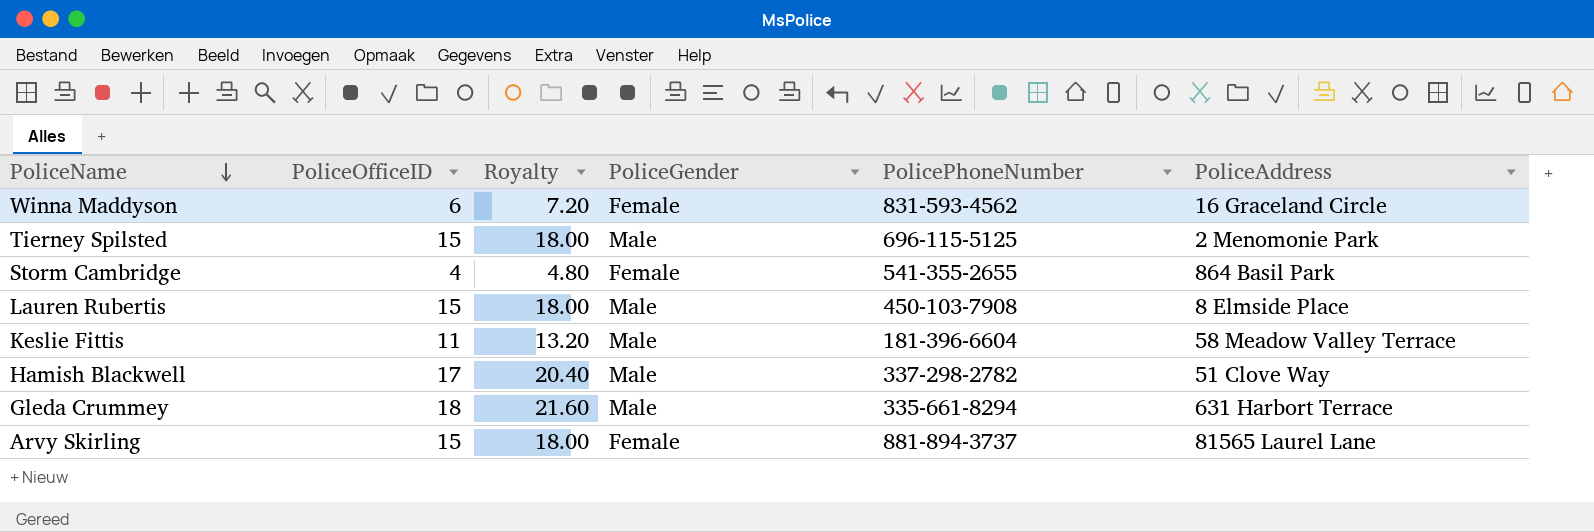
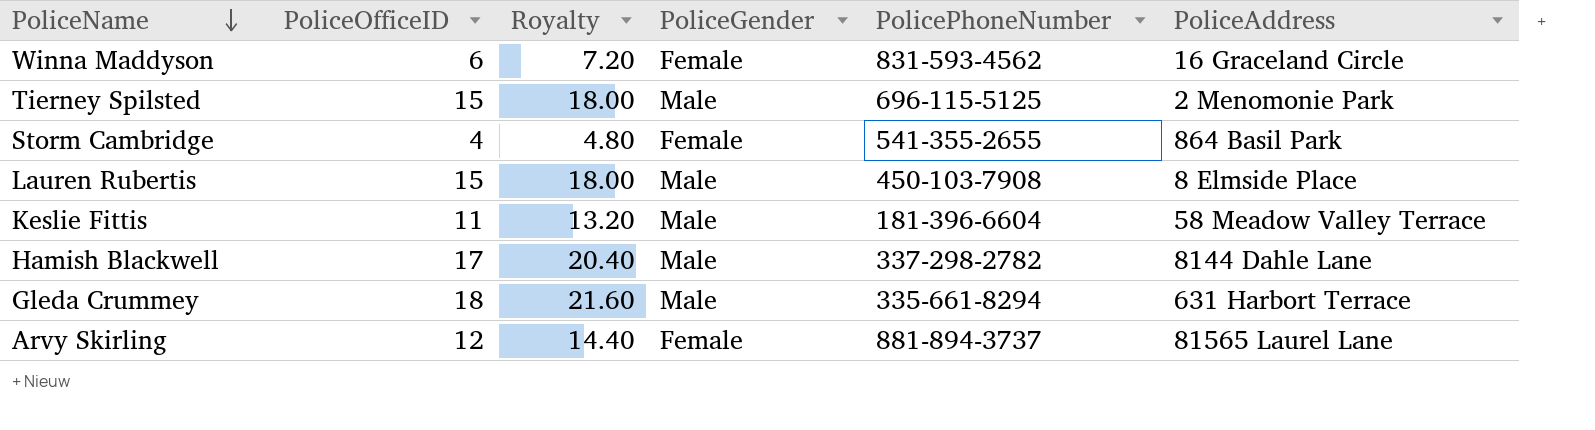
Hamish Blackwell | PoliceAddress: 51 Clove Way -> 8144 Dahle Lane
Arvy Skirling | PoliceOfficeID: 15 -> 12
Arvy Skirling | Royalty: 18.00 -> 14.40

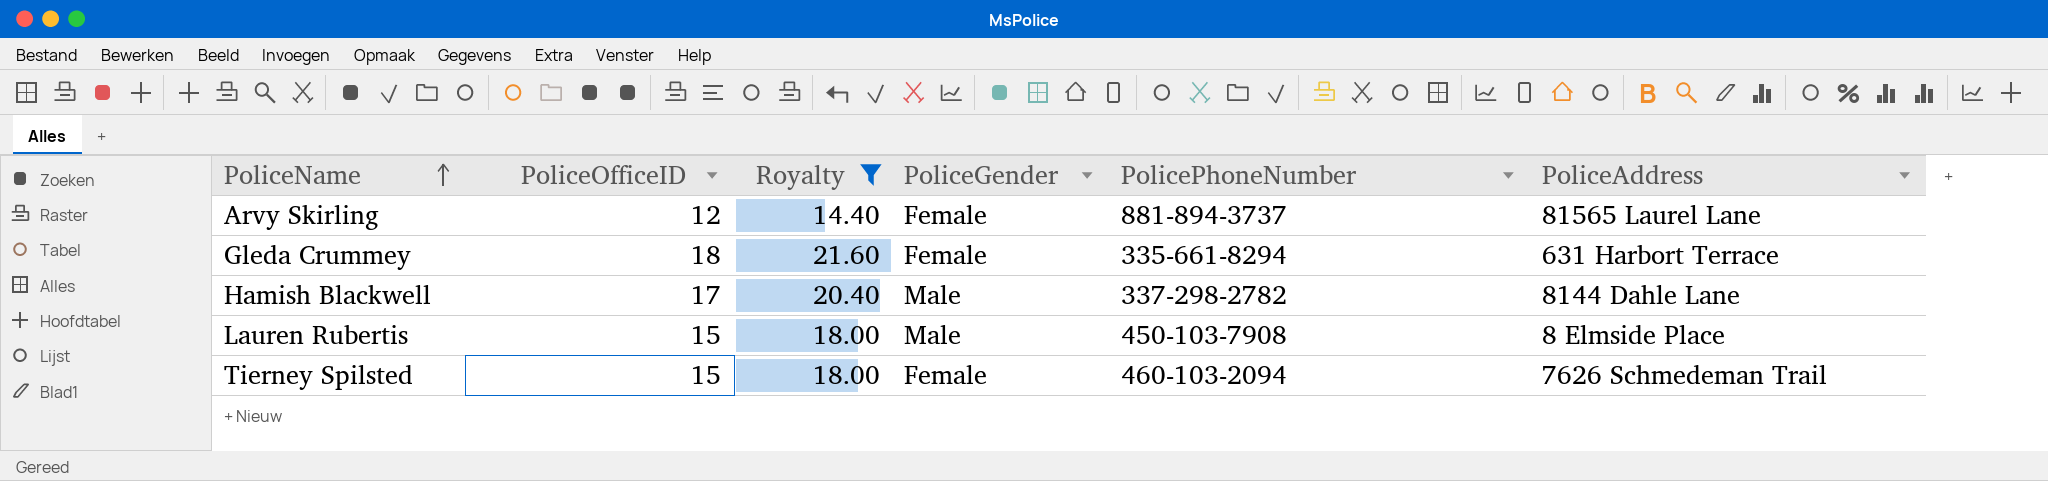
filter: none -> Royalty >= 14.40
row order: PoliceName descending -> PoliceName ascending
Gleda Crummey | PoliceGender: Male -> Female
Tierney Spilsted | PoliceGender: Male -> Female
Tierney Spilsted | PolicePhoneNumber: 696-115-5125 -> 460-103-2094
Tierney Spilsted | PoliceAddress: 2 Menomonie Park -> 7626 Schmedeman Trail

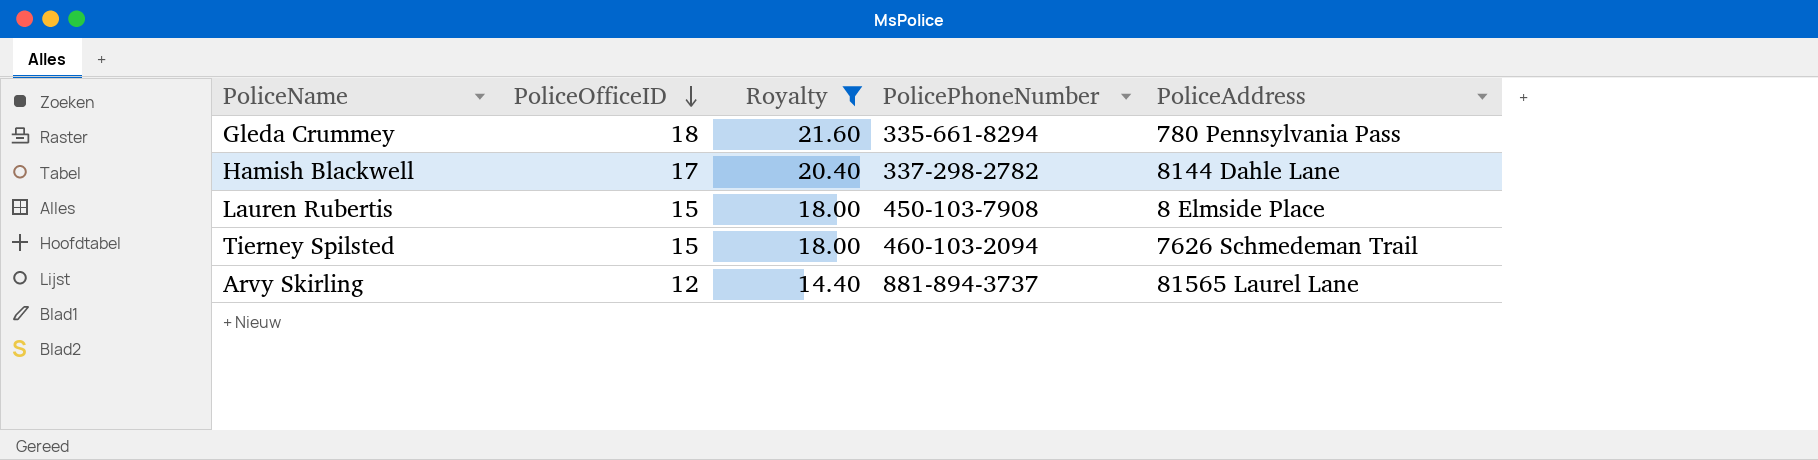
row order: PoliceName ascending -> PoliceOfficeID descending
column PoliceGender | position: 4 -> none
Gleda Crummey | PoliceAddress: 631 Harbort Terrace -> 780 Pennsylvania Pass

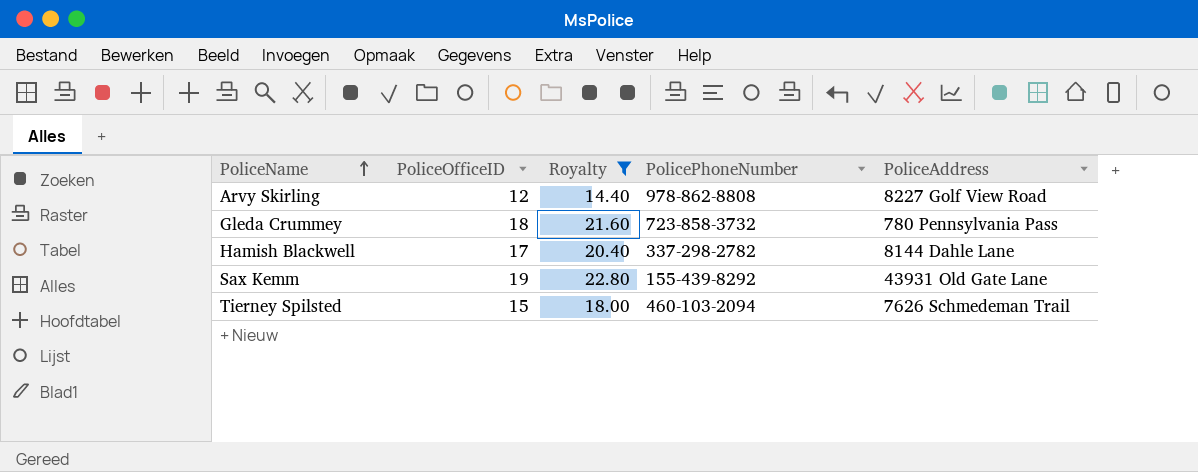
row order: PoliceOfficeID descending -> PoliceName ascending
row Lauren Rubertis: 15 | 18.00 | 450-103-7908 | 8 Elmside Place -> none
Arvy Skirling | PolicePhoneNumber: 881-894-3737 -> 978-862-8808
Arvy Skirling | PoliceAddress: 81565 Laurel Lane -> 8227 Golf View Road
Gleda Crummey | PolicePhoneNumber: 335-661-8294 -> 723-858-3732
row Sax Kemm: none -> 19 | 22.80 | 155-439-8292 | 43931 Old Gate Lane

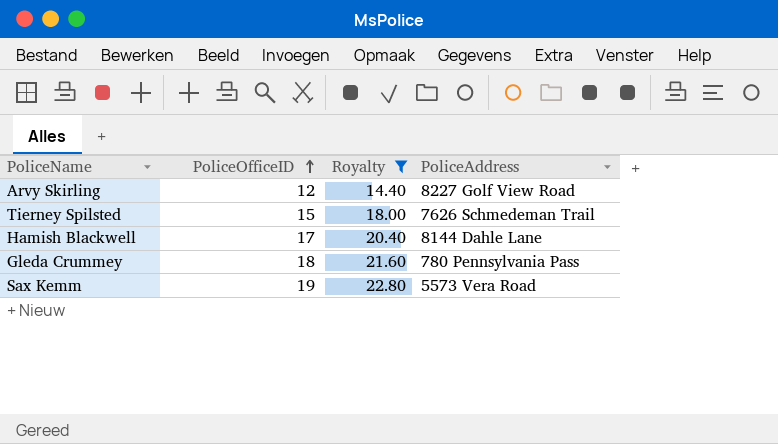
row order: PoliceName ascending -> PoliceOfficeID ascending
column PolicePhoneNumber | position: 4 -> none
Sax Kemm | PoliceAddress: 43931 Old Gate Lane -> 5573 Vera Road

